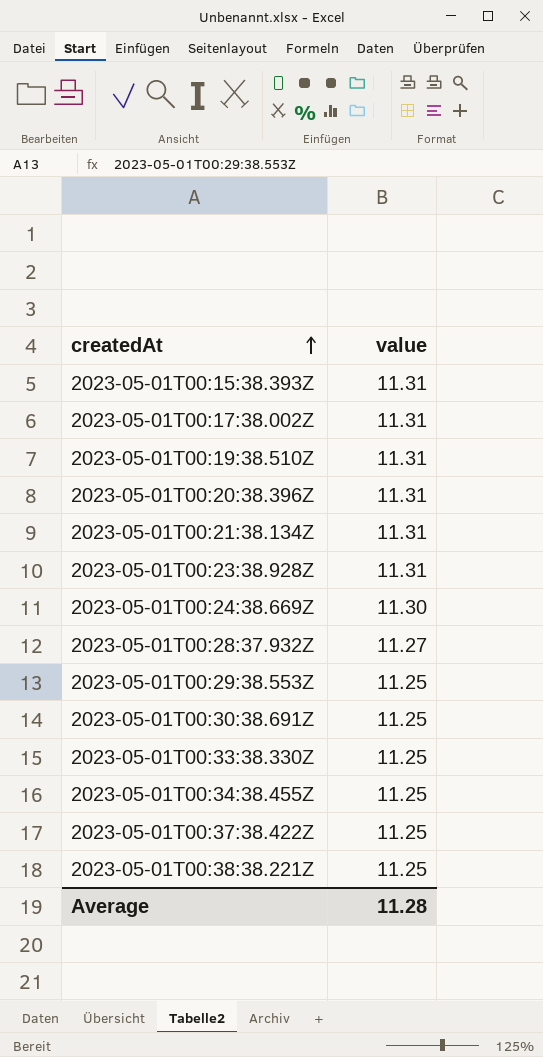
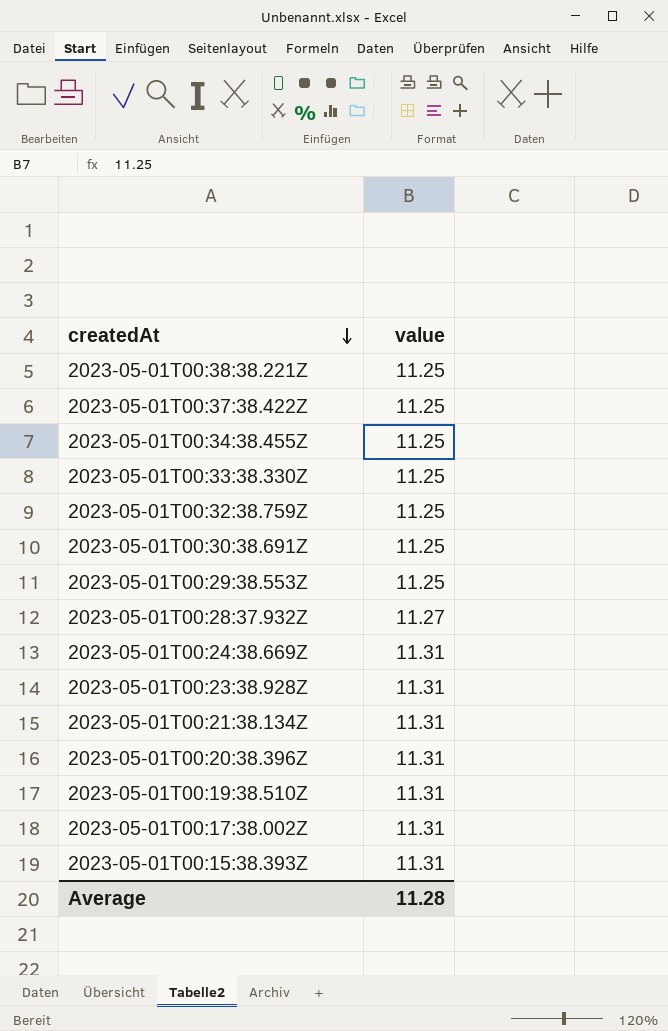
row order: createdAt ascending -> createdAt descending
row 2023-05-01T00:32:38.759Z: none -> 11.25
2023-05-01T00:24:38.669Z | value: 11.30 -> 11.31

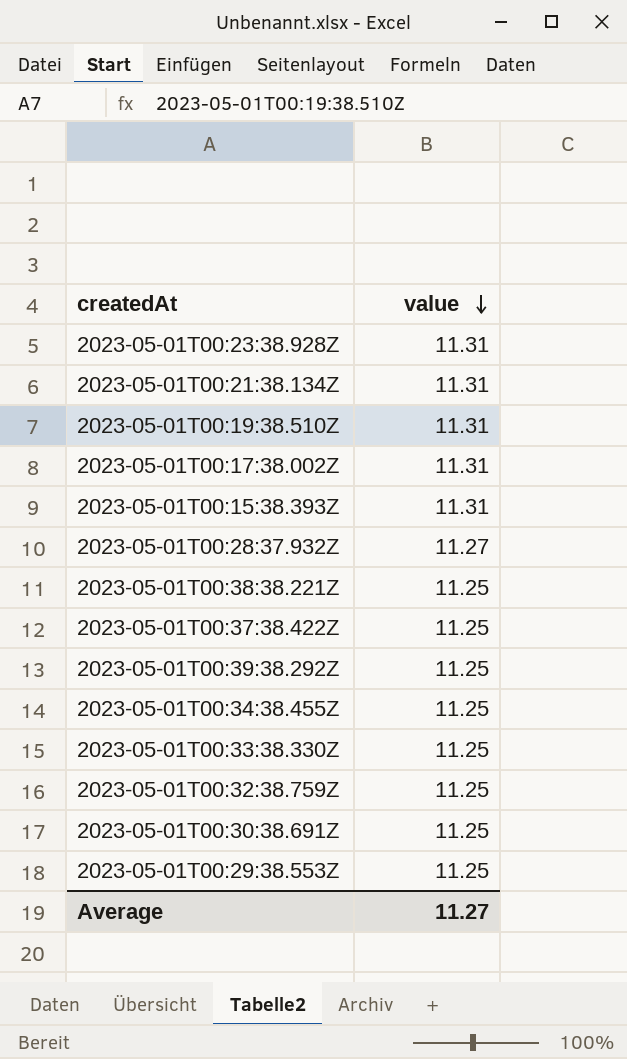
row order: createdAt descending -> value descending
row 2023-05-01T00:24:38.669Z: 11.31 -> none
row 2023-05-01T00:20:38.396Z: 11.31 -> none
row 2023-05-01T00:39:38.292Z: none -> 11.25
Average | value: 11.28 -> 11.27

